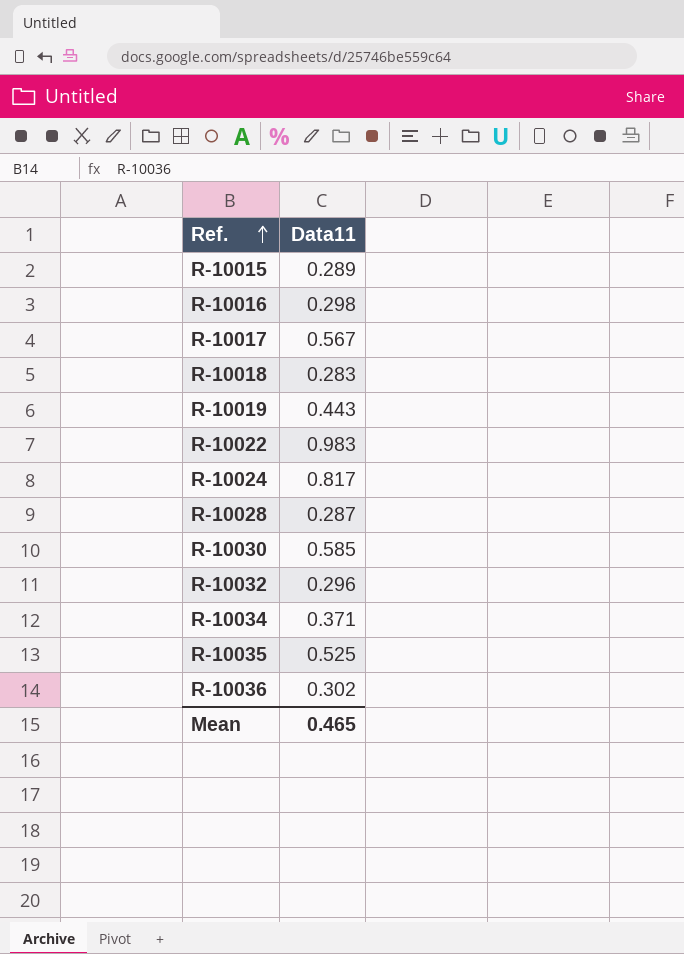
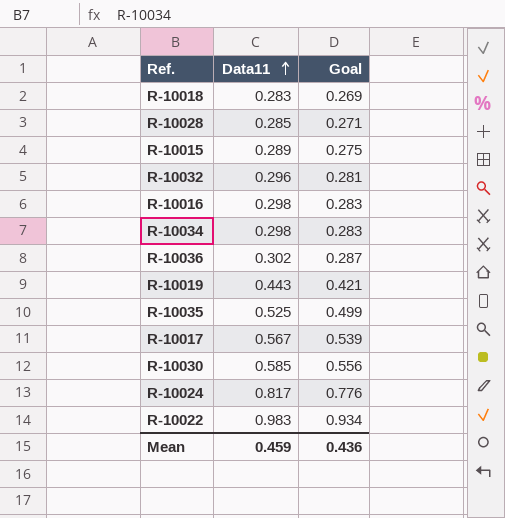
row order: Ref. ascending -> Data11 ascending
column Goal | formula: none -> [Data11] * 0.95
R-10028 | Data11: 0.287 -> 0.285
R-10034 | Data11: 0.371 -> 0.298
Mean | Data11: 0.465 -> 0.459

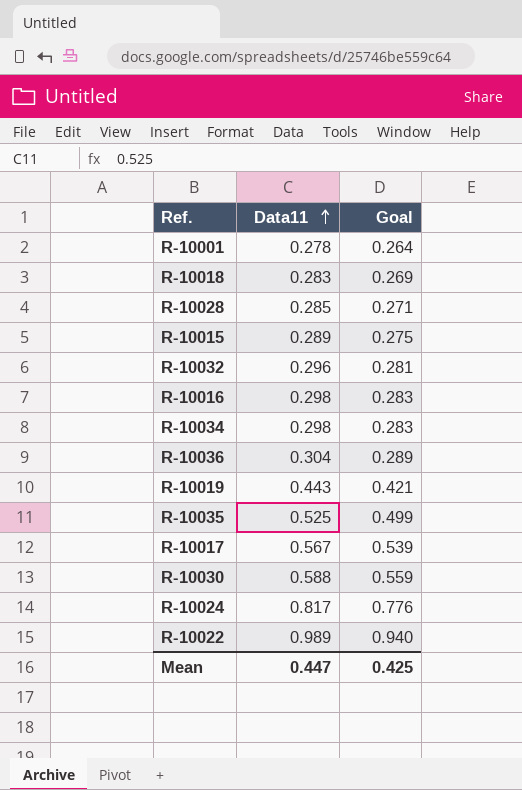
row R-10001: none -> 0.278 | 0.264
R-10036 | Data11: 0.302 -> 0.304
R-10036 | Goal: 0.287 -> 0.289
R-10030 | Data11: 0.585 -> 0.588
R-10030 | Goal: 0.556 -> 0.559
R-10022 | Data11: 0.983 -> 0.989
R-10022 | Goal: 0.934 -> 0.940
Mean | Data11: 0.459 -> 0.447
Mean | Goal: 0.436 -> 0.425

